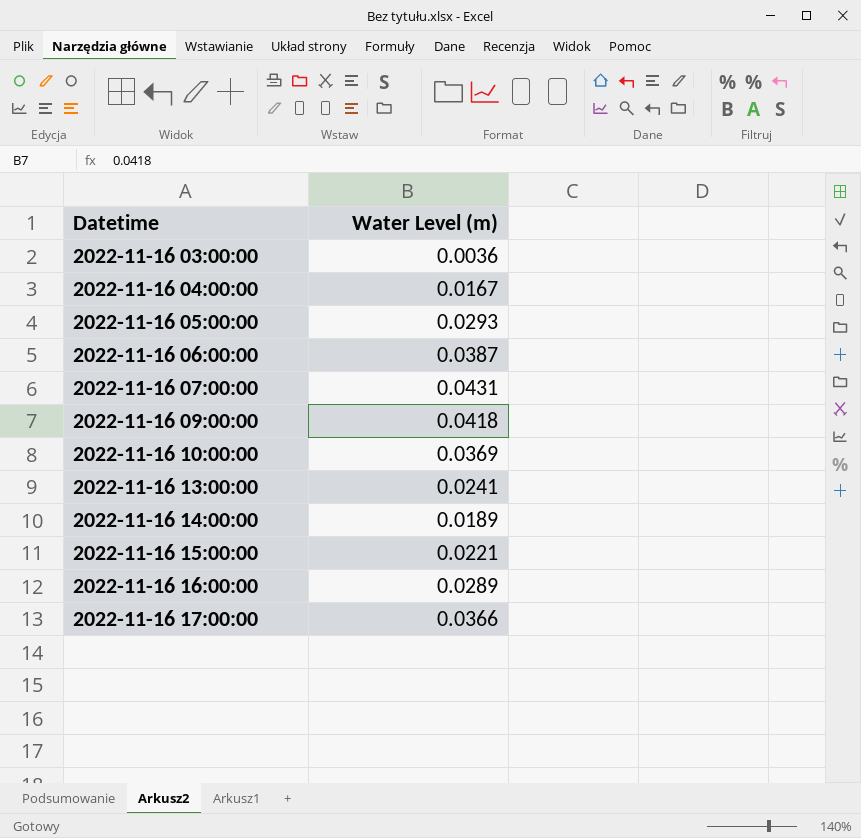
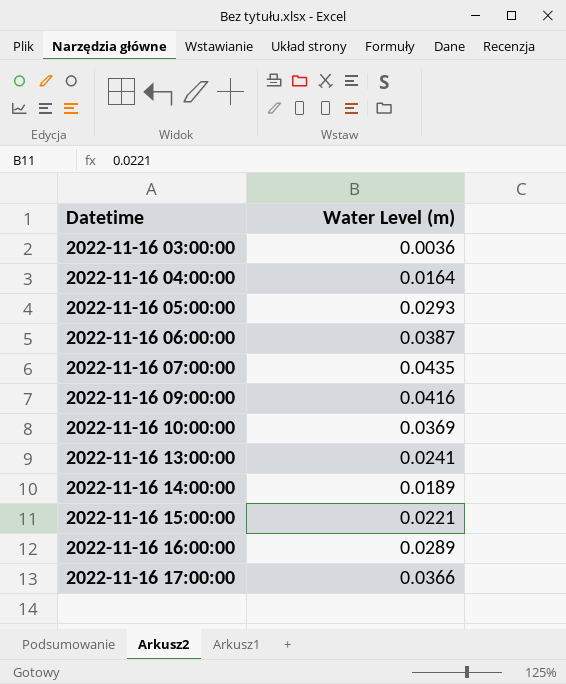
2022-11-16 04:00:00 | Water Level (m): 0.0167 -> 0.0164
2022-11-16 07:00:00 | Water Level (m): 0.0431 -> 0.0435
2022-11-16 09:00:00 | Water Level (m): 0.0418 -> 0.0416

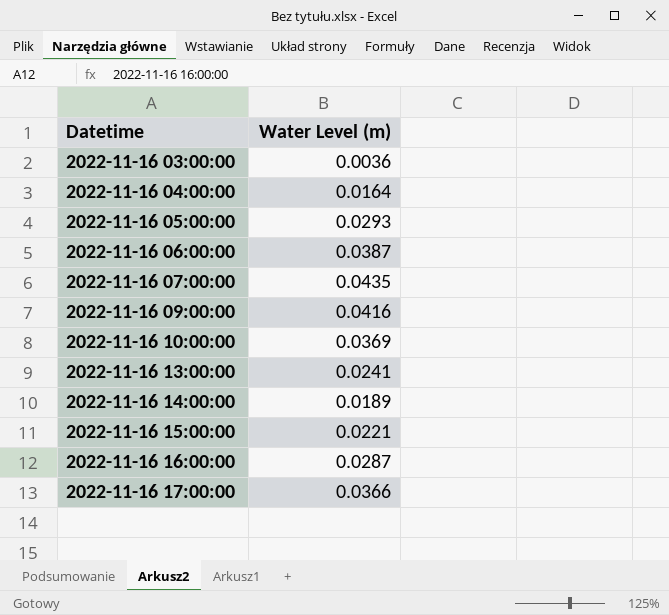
2022-11-16 16:00:00 | Water Level (m): 0.0289 -> 0.0287

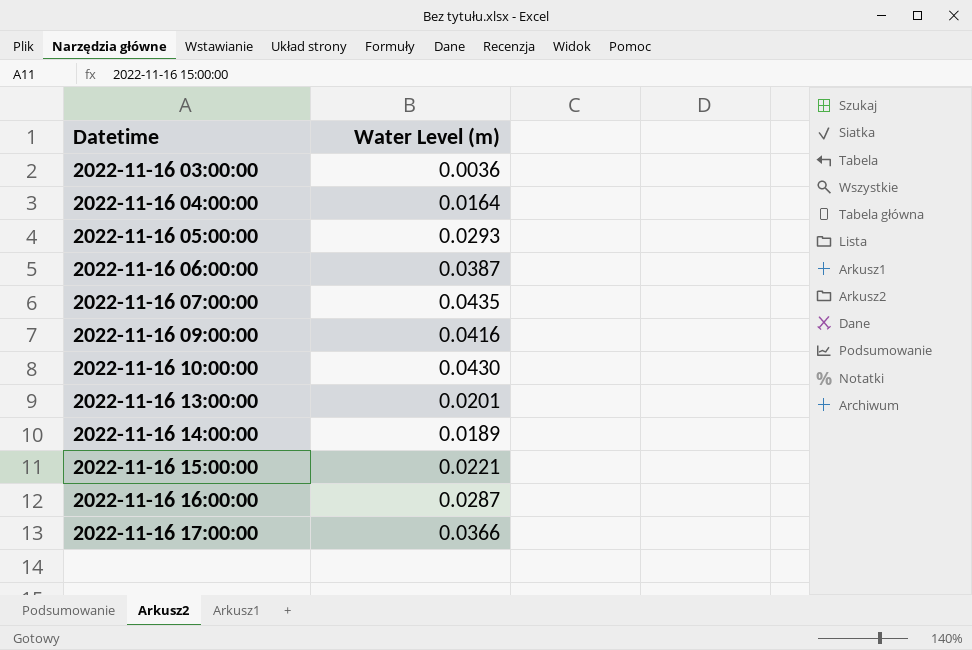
2022-11-16 10:00:00 | Water Level (m): 0.0369 -> 0.0430
2022-11-16 13:00:00 | Water Level (m): 0.0241 -> 0.0201

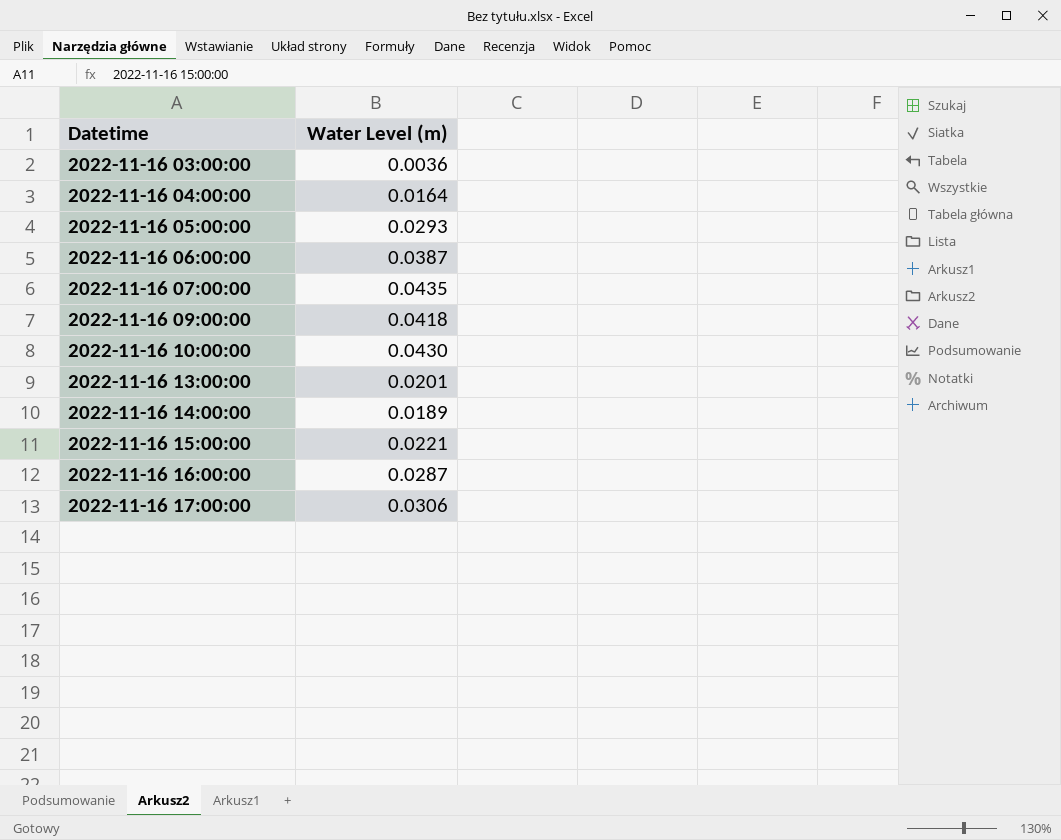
2022-11-16 09:00:00 | Water Level (m): 0.0416 -> 0.0418
2022-11-16 17:00:00 | Water Level (m): 0.0366 -> 0.0306

